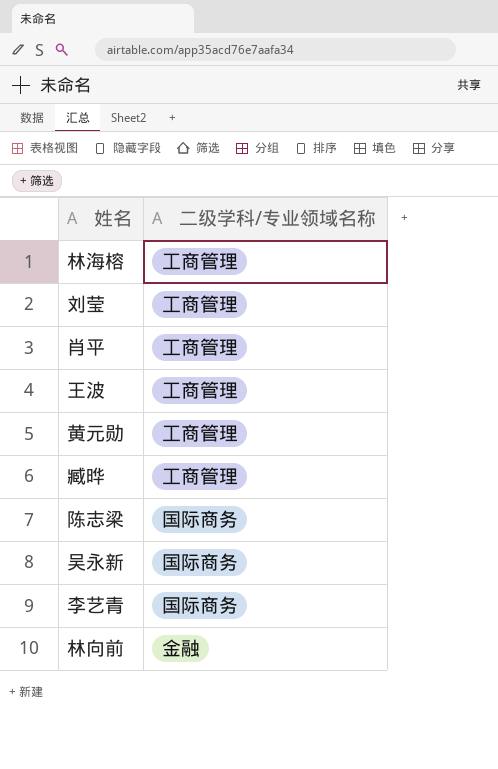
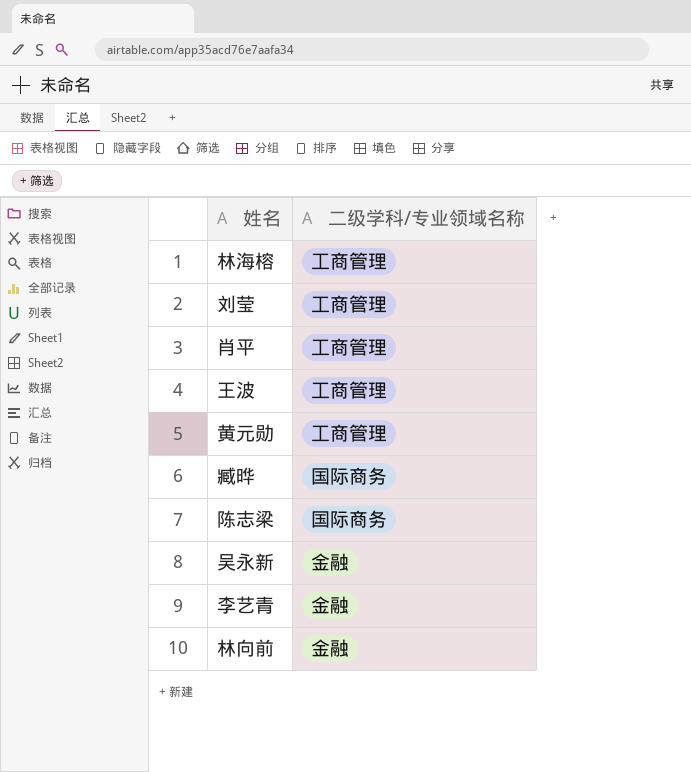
臧晔 | 二级学科/专业领域名称: 工商管理 -> 国际商务
吴永新 | 二级学科/专业领域名称: 国际商务 -> 金融
李艺青 | 二级学科/专业领域名称: 国际商务 -> 金融

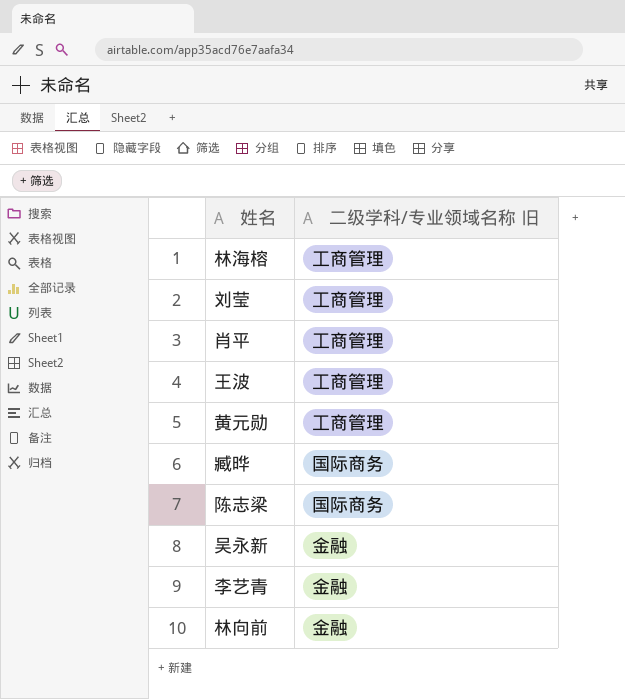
column name: 二级学科/专业领域名称 -> 二级学科/专业领域名称 旧

